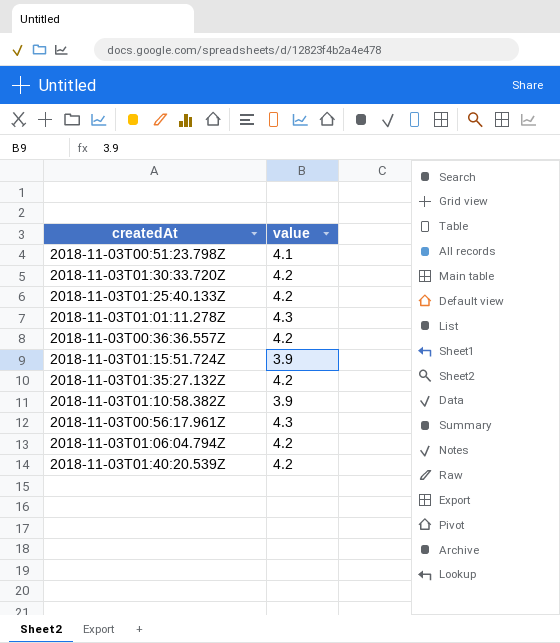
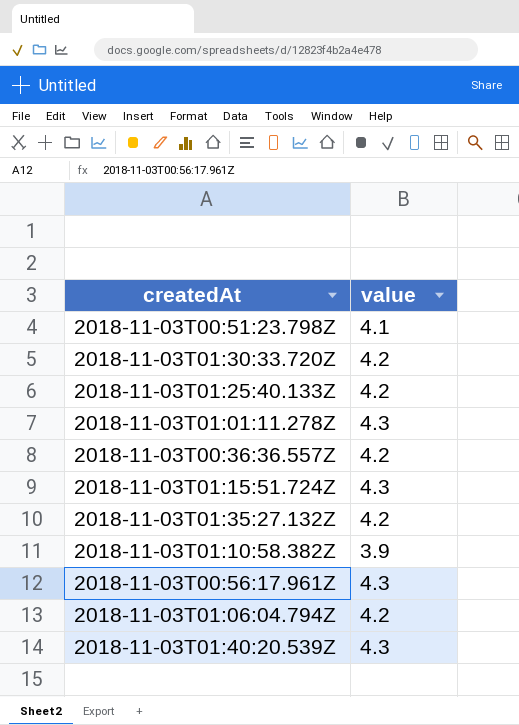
2018-11-03T01:15:51.724Z | value: 3.9 -> 4.3
2018-11-03T01:40:20.539Z | value: 4.2 -> 4.3

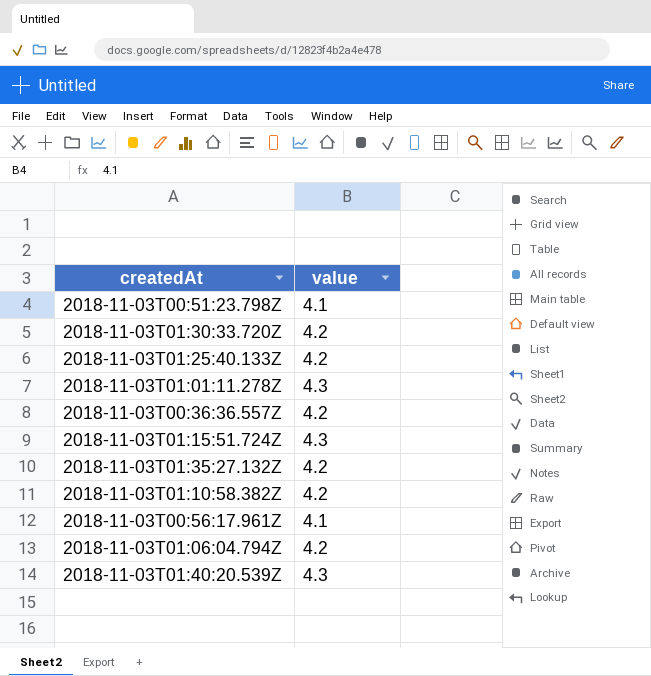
2018-11-03T01:10:58.382Z | value: 3.9 -> 4.2
2018-11-03T00:56:17.961Z | value: 4.3 -> 4.1

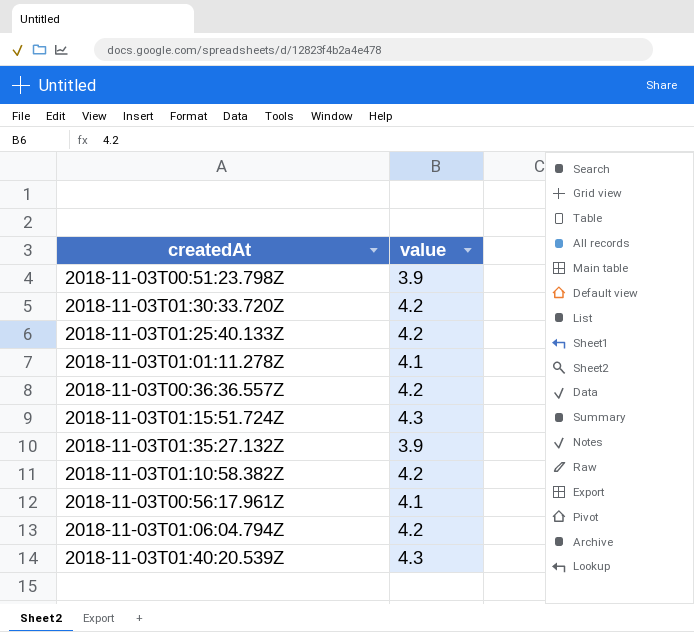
2018-11-03T00:51:23.798Z | value: 4.1 -> 3.9
2018-11-03T01:01:11.278Z | value: 4.3 -> 4.1
2018-11-03T01:35:27.132Z | value: 4.2 -> 3.9

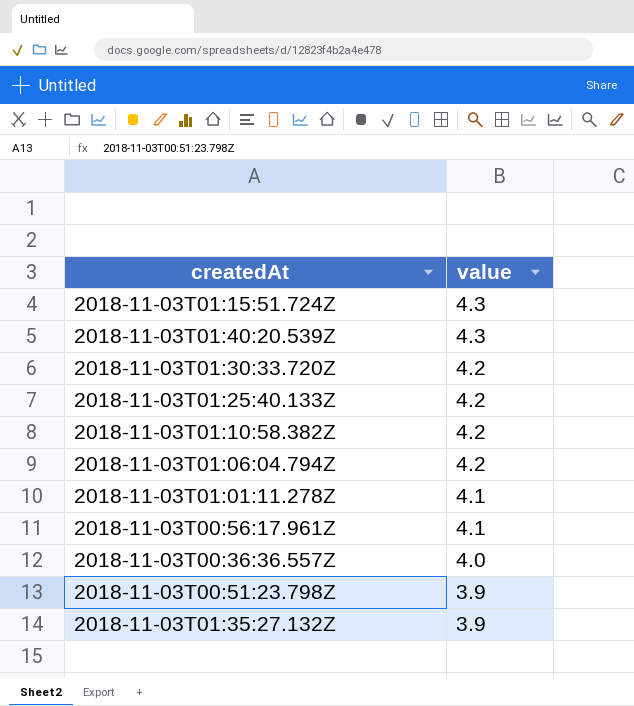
row order: none -> value descending
2018-11-03T00:36:36.557Z | value: 4.2 -> 4.0

